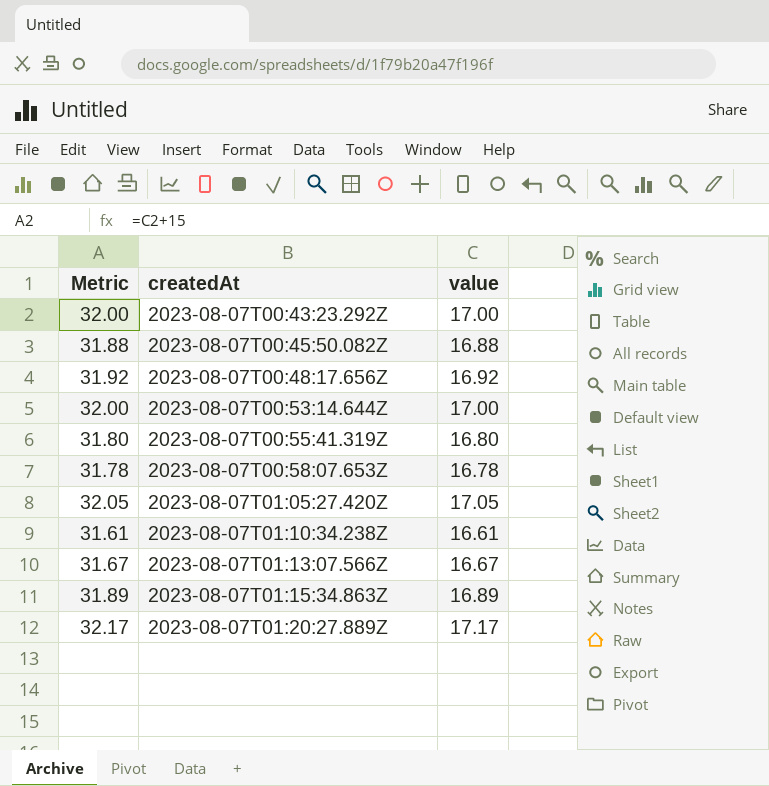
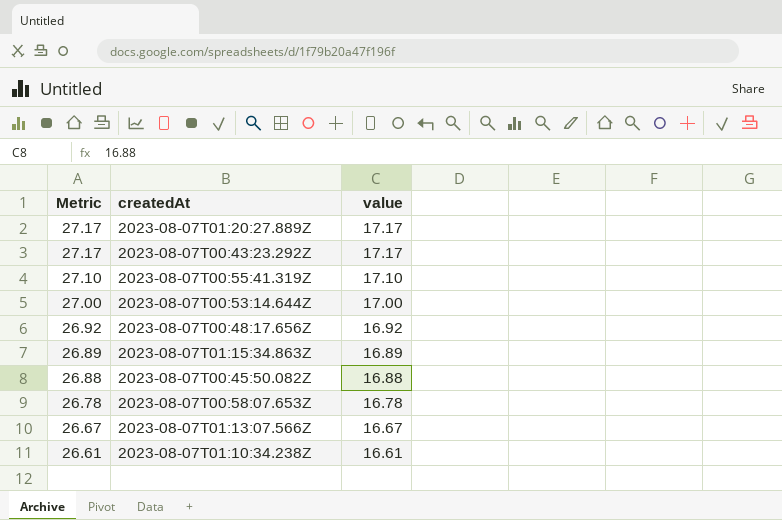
row order: createdAt ascending -> Metric descending
column Metric | formula: [value] + 15 -> [value] + 10
row 2023-08-07T01:05:27.420Z: 32.05 | 17.05 -> none
2023-08-07T00:43:23.292Z | value: 17.00 -> 17.17
2023-08-07T00:55:41.319Z | value: 16.80 -> 17.10

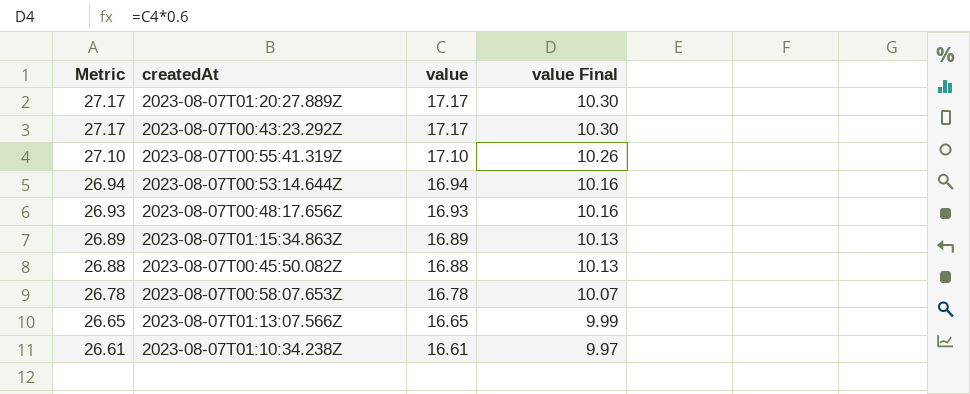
column value Final | formula: none -> [value] * 0.6
2023-08-07T00:53:14.644Z | Metric: 27.00 -> 26.94
2023-08-07T00:53:14.644Z | value: 17.00 -> 16.94
2023-08-07T00:48:17.656Z | Metric: 26.92 -> 26.93
2023-08-07T00:48:17.656Z | value: 16.92 -> 16.93
2023-08-07T01:13:07.566Z | Metric: 26.67 -> 26.65
2023-08-07T01:13:07.566Z | value: 16.67 -> 16.65

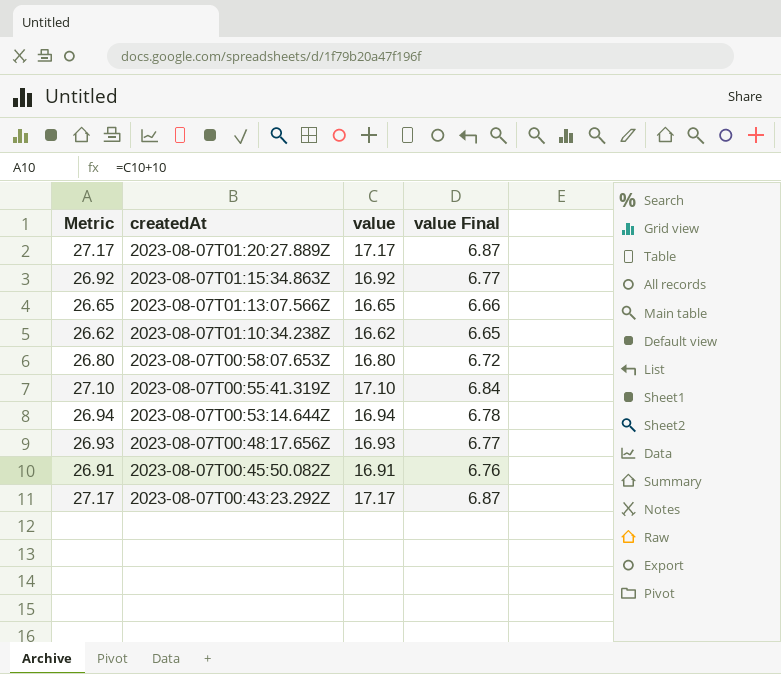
row order: Metric descending -> createdAt descending
column value Final | formula: [value] * 0.6 -> [value] * 0.4
2023-08-07T01:15:34.863Z | Metric: 26.89 -> 26.92
2023-08-07T01:15:34.863Z | value: 16.89 -> 16.92
2023-08-07T01:10:34.238Z | Metric: 26.61 -> 26.62
2023-08-07T01:10:34.238Z | value: 16.61 -> 16.62
2023-08-07T00:58:07.653Z | Metric: 26.78 -> 26.80
2023-08-07T00:58:07.653Z | value: 16.78 -> 16.80
2023-08-07T00:45:50.082Z | Metric: 26.88 -> 26.91
2023-08-07T00:45:50.082Z | value: 16.88 -> 16.91

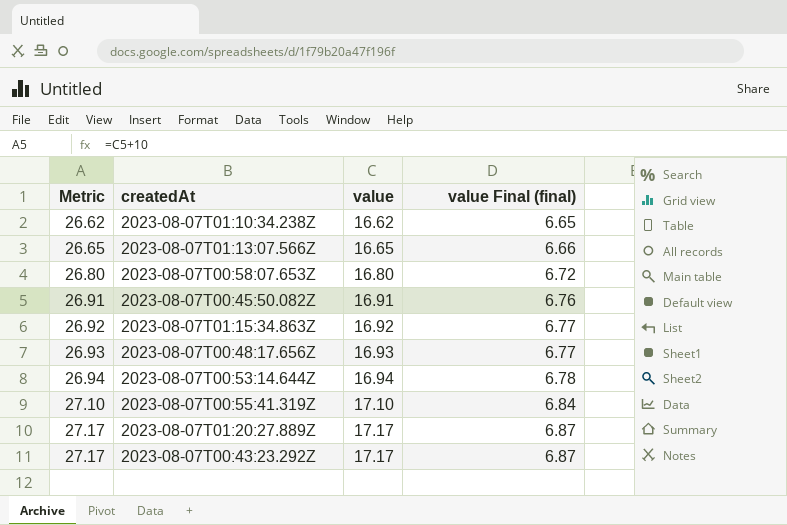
row order: createdAt descending -> Metric ascending
column name: value Final -> value Final (final)

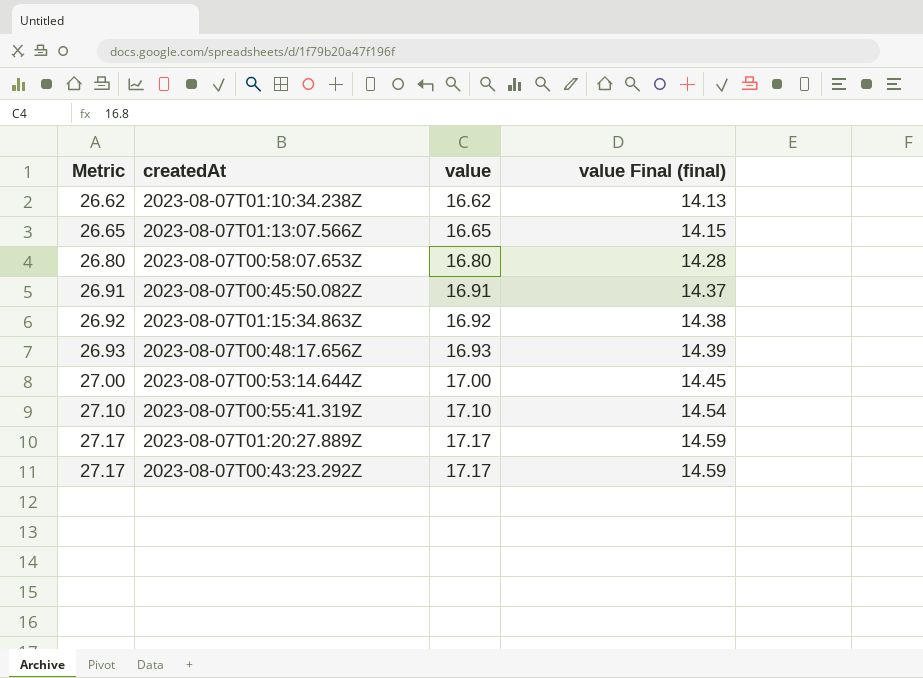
column value Final (final) | formula: [value] * 0.4 -> [value] * 0.85
2023-08-07T00:53:14.644Z | Metric: 26.94 -> 27.00
2023-08-07T00:53:14.644Z | value: 16.94 -> 17.00

